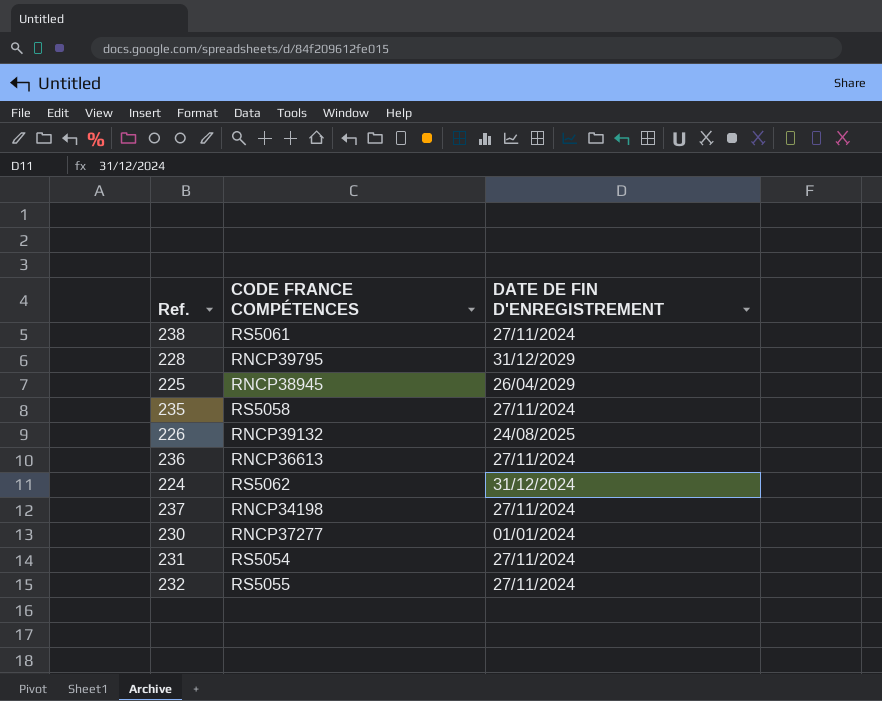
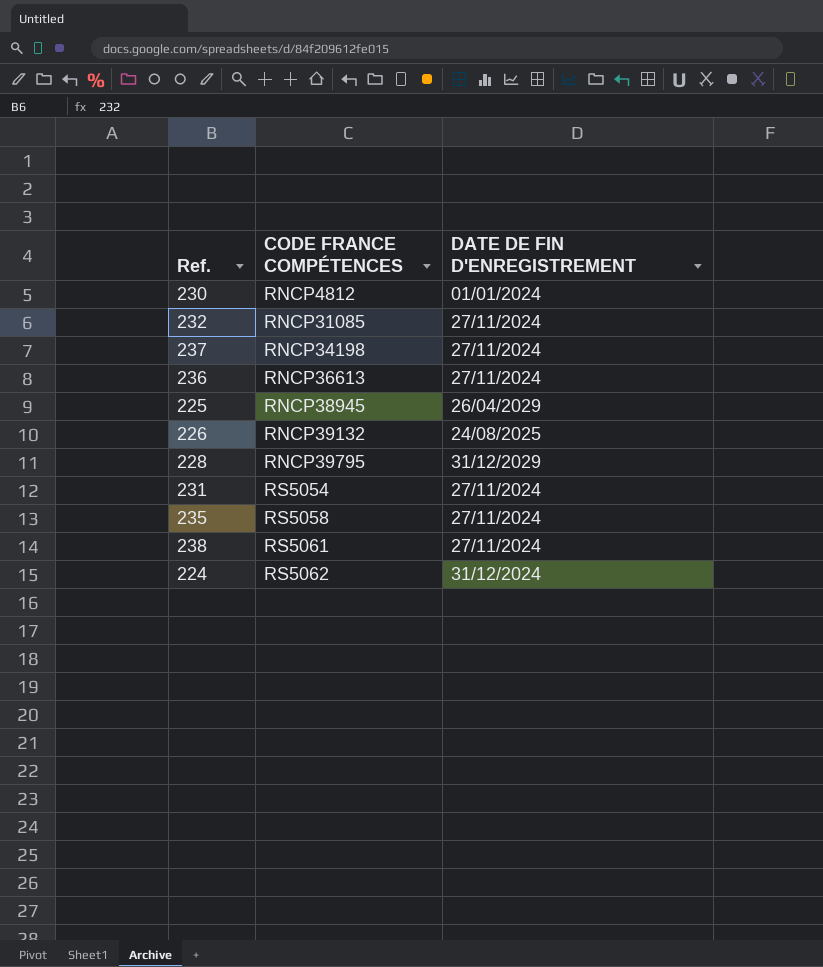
row order: none -> CODE FRANCE COMPÉTENCES ascending
230 | CODE FRANCE COMPÉTENCES: RNCP37277 -> RNCP4812
232 | CODE FRANCE COMPÉTENCES: RS5055 -> RNCP31085

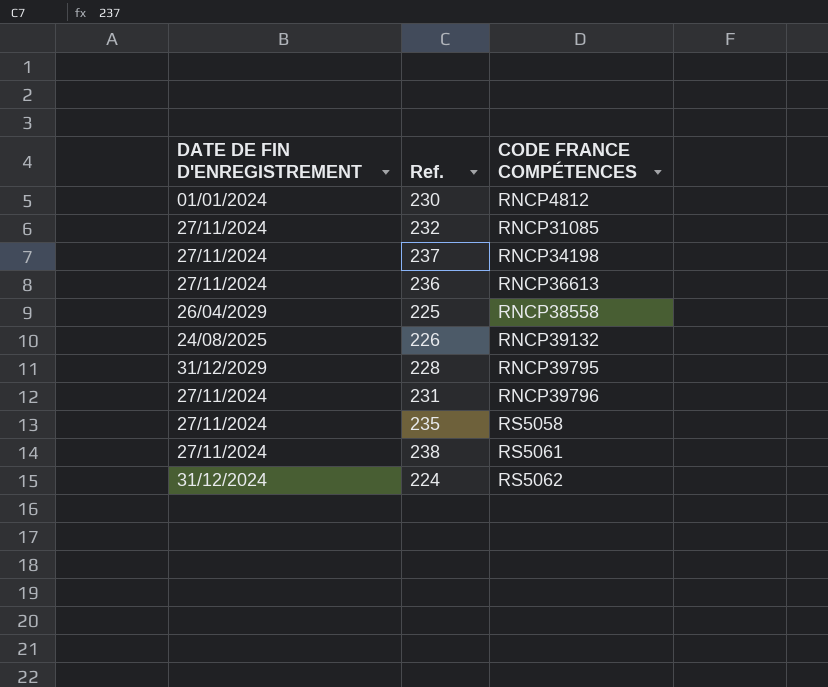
column DATE DE FIN D'ENREGISTREMENT | position: 3 -> 1
225 | CODE FRANCE COMPÉTENCES: RNCP38945 -> RNCP38558
231 | CODE FRANCE COMPÉTENCES: RS5054 -> RNCP39796

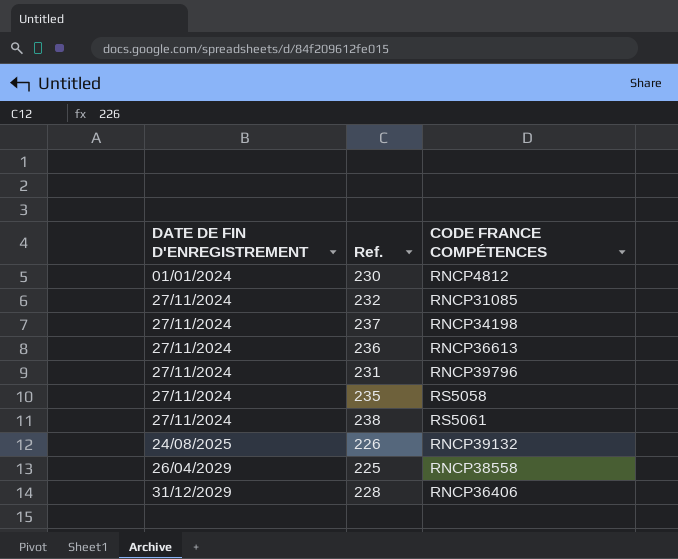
row order: CODE FRANCE COMPÉTENCES ascending -> DATE DE FIN D'ENREGISTREMENT ascending
row 224: 31/12/2024 | RS5062 -> none
228 | CODE FRANCE COMPÉTENCES: RNCP39795 -> RNCP36406

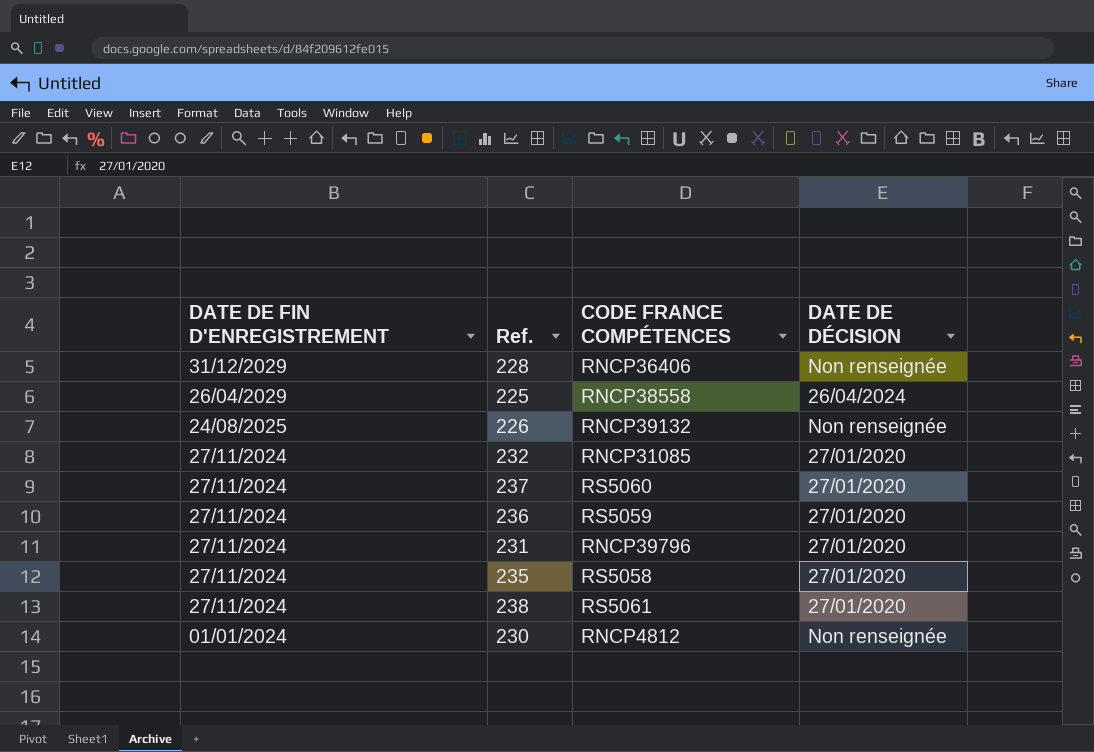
row order: DATE DE FIN D'ENREGISTREMENT ascending -> DATE DE FIN D'ENREGISTREMENT descending
column DATE DE DÉCISION | position: none -> 4
237 | CODE FRANCE COMPÉTENCES: RNCP34198 -> RS5060
236 | CODE FRANCE COMPÉTENCES: RNCP36613 -> RS5059

